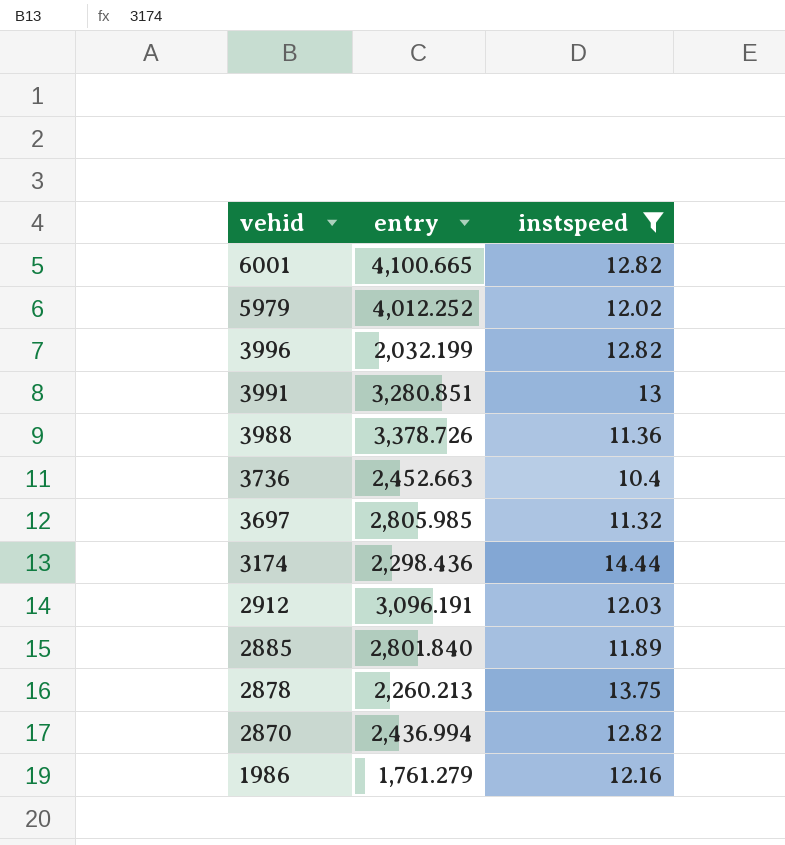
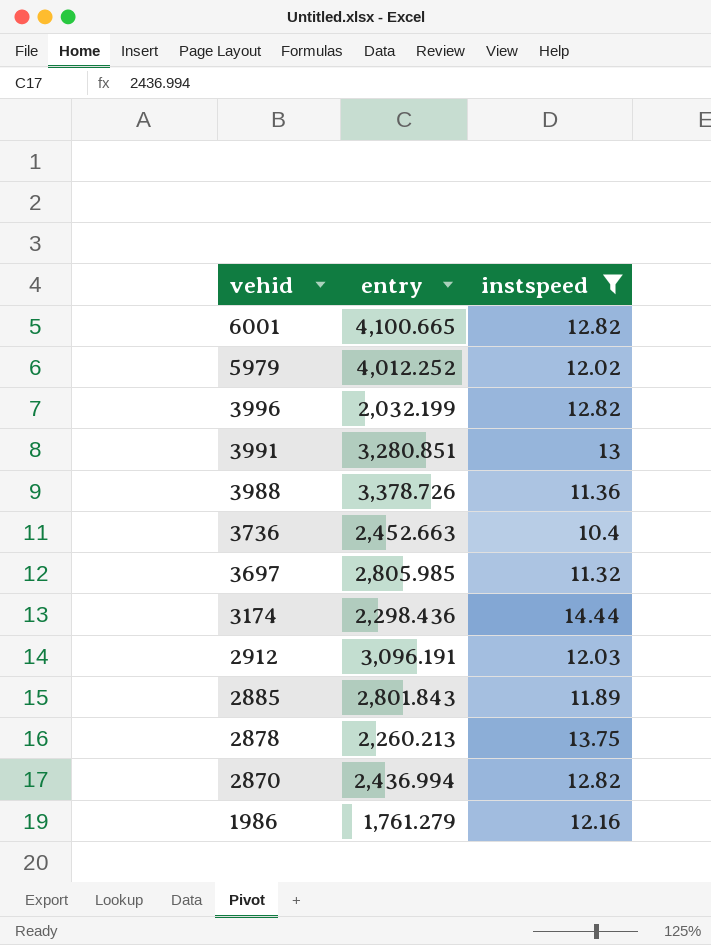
2885 | entry: 2,801.840 -> 2,801.843

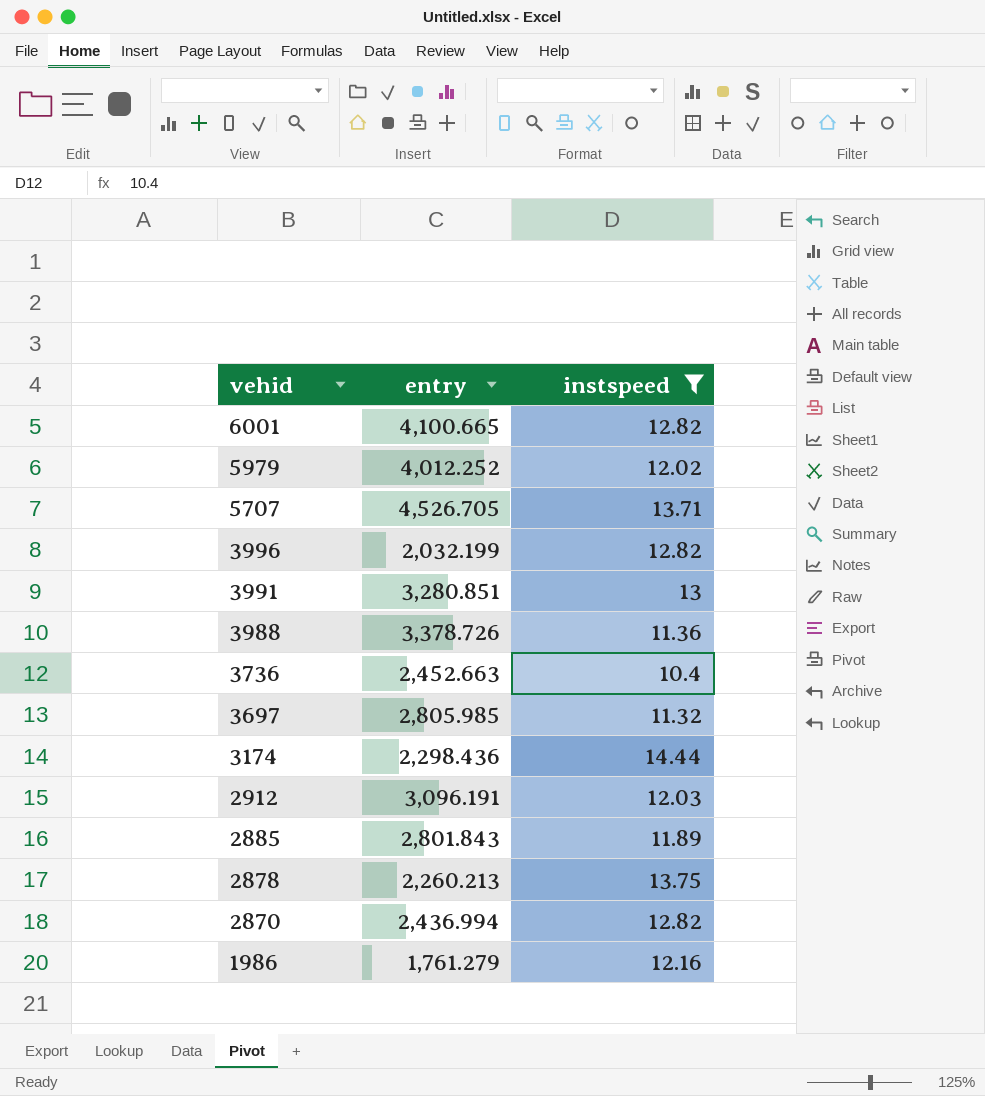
row 5707: none -> 4,526.705 | 13.71

